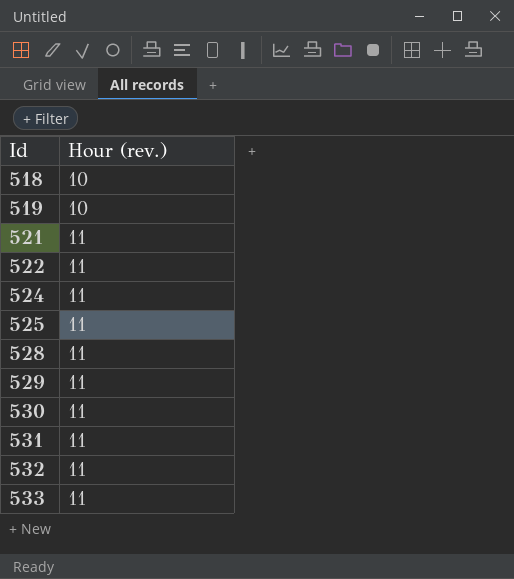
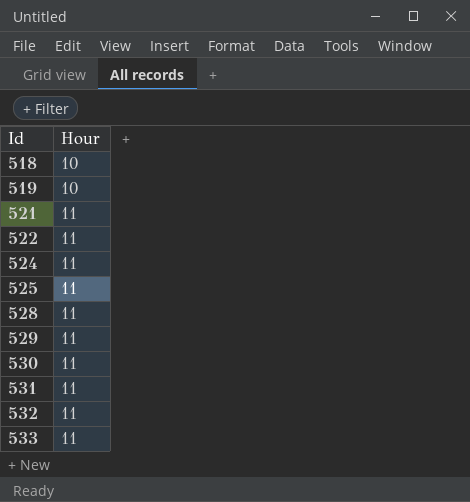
column name: Hour (rev.) -> Hour

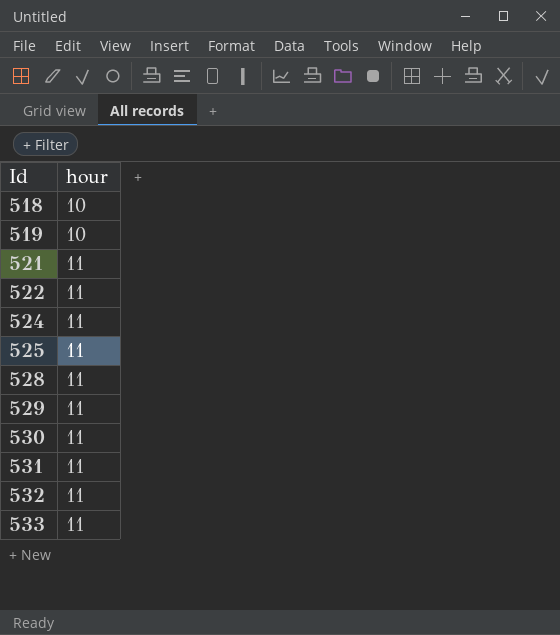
column name: Hour -> hour

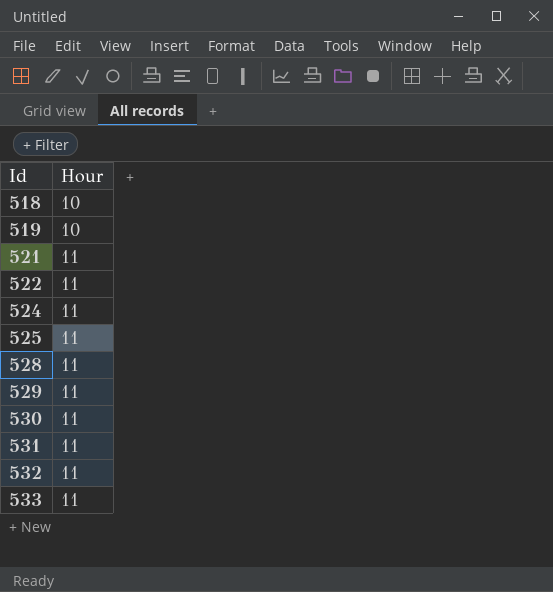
column name: hour -> Hour

